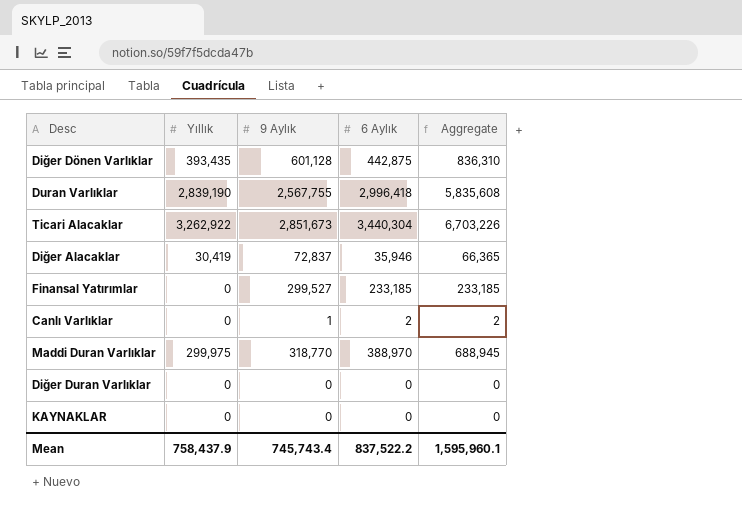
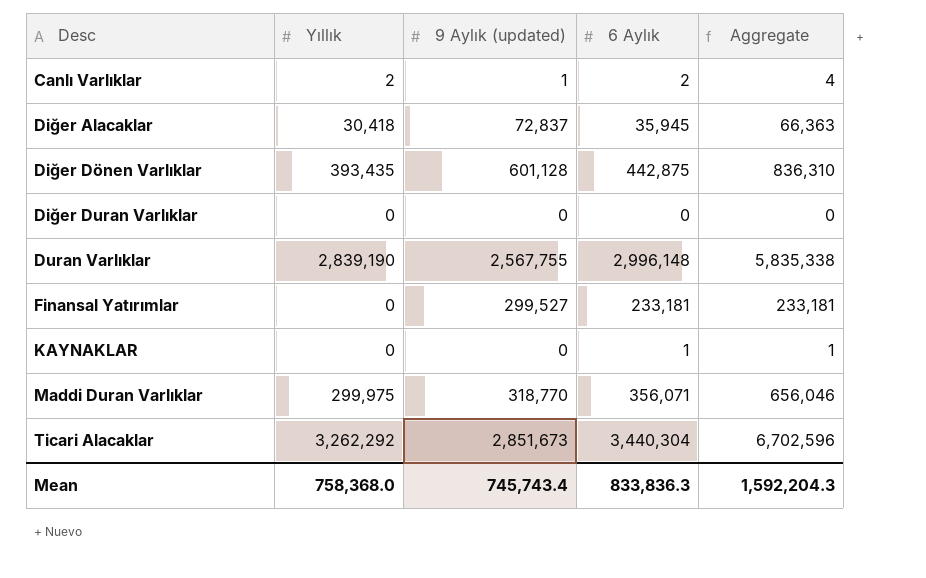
row order: none -> Desc ascending
column name: 9 Aylık -> 9 Aylık (updated)
Canlı Varlıklar | Yıllık: 0 -> 2
Canlı Varlıklar | Aggregate: 2 -> 4
Diğer Alacaklar | Yıllık: 30,419 -> 30,418
Diğer Alacaklar | 6 Aylık: 35,946 -> 35,945
Diğer Alacaklar | Aggregate: 66,365 -> 66,363
Duran Varlıklar | 6 Aylık: 2,996,418 -> 2,996,148
Duran Varlıklar | Aggregate: 5,835,608 -> 5,835,338
Finansal Yatırımlar | 6 Aylık: 233,185 -> 233,181
Finansal Yatırımlar | Aggregate: 233,185 -> 233,181
KAYNAKLAR | 6 Aylık: 0 -> 1
KAYNAKLAR | Aggregate: 0 -> 1
Maddi Duran Varlıklar | 6 Aylık: 388,970 -> 356,071
Maddi Duran Varlıklar | Aggregate: 688,945 -> 656,046
Ticari Alacaklar | Yıllık: 3,262,922 -> 3,262,292
Ticari Alacaklar | Aggregate: 6,703,226 -> 6,702,596
Mean | Yıllık: 758,437.9 -> 758,368.0
Mean | 6 Aylık: 837,522.2 -> 833,836.3
Mean | Aggregate: 1,595,960.1 -> 1,592,204.3

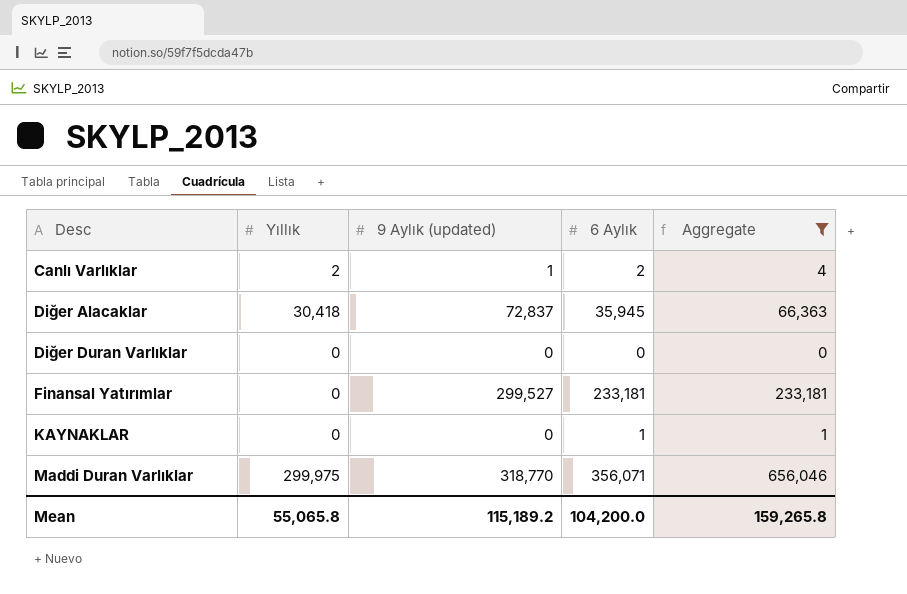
filter: none -> Aggregate <= 656,046
Mean | Yıllık: 758,368.0 -> 55,065.8
Mean | 9 Aylık (updated): 745,743.4 -> 115,189.2
Mean | 6 Aylık: 833,836.3 -> 104,200.0
Mean | Aggregate: 1,592,204.3 -> 159,265.8

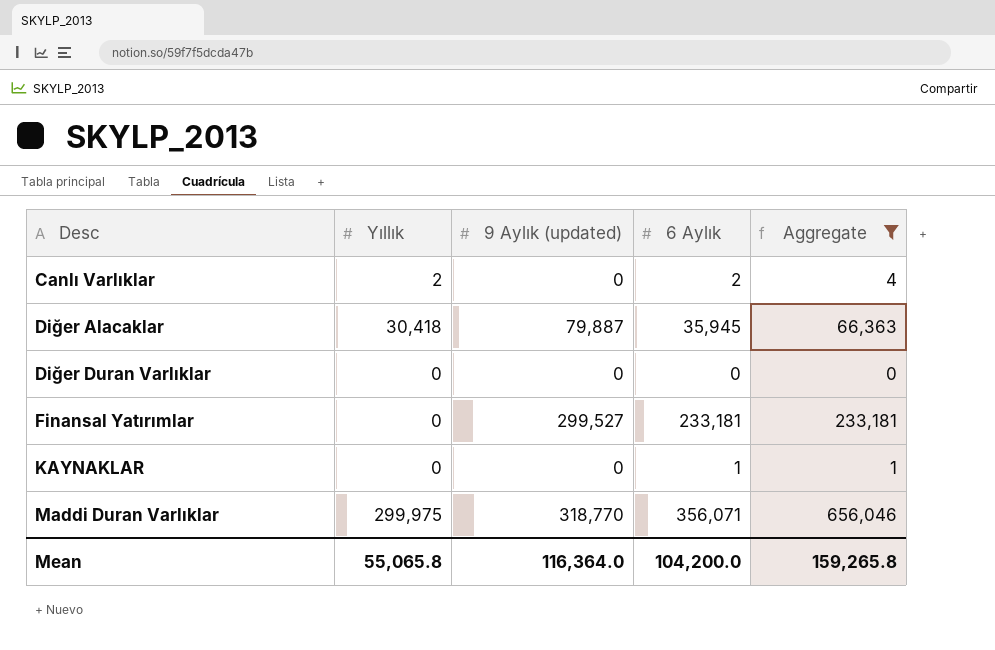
Canlı Varlıklar | 9 Aylık (updated): 1 -> 0
Diğer Alacaklar | 9 Aylık (updated): 72,837 -> 79,887
Mean | 9 Aylık (updated): 115,189.2 -> 116,364.0

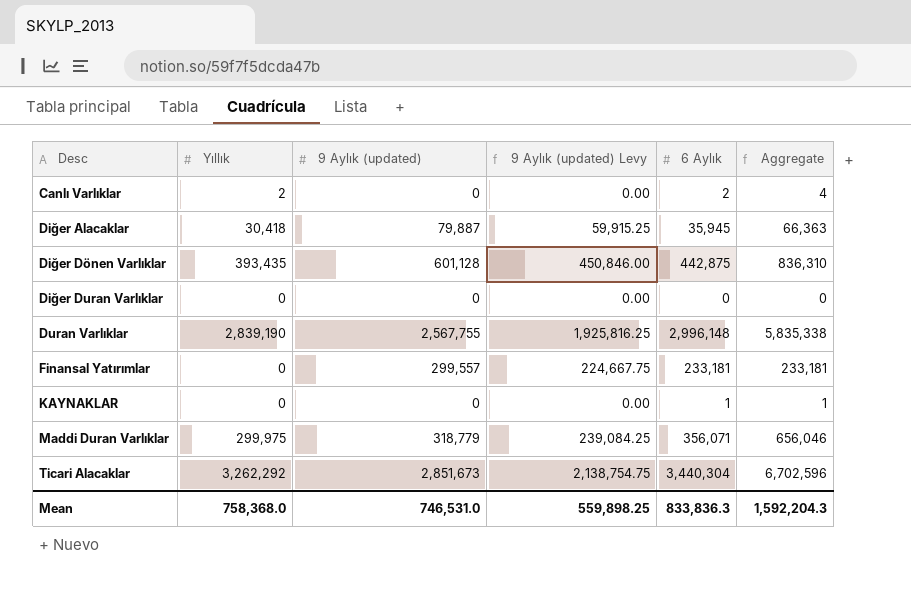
filter: Aggregate <= 656,046 -> none
column 9 Aylık (updated) Levy | formula: none -> [9 Aylık (updated)] * 0.75
Finansal Yatırımlar | 9 Aylık (updated): 299,527 -> 299,557
Maddi Duran Varlıklar | 9 Aylık (updated): 318,770 -> 318,779
Mean | Yıllık: 55,065.8 -> 758,368.0
Mean | 9 Aylık (updated): 116,364.0 -> 746,531.0
Mean | 6 Aylık: 104,200.0 -> 833,836.3
Mean | Aggregate: 159,265.8 -> 1,592,204.3

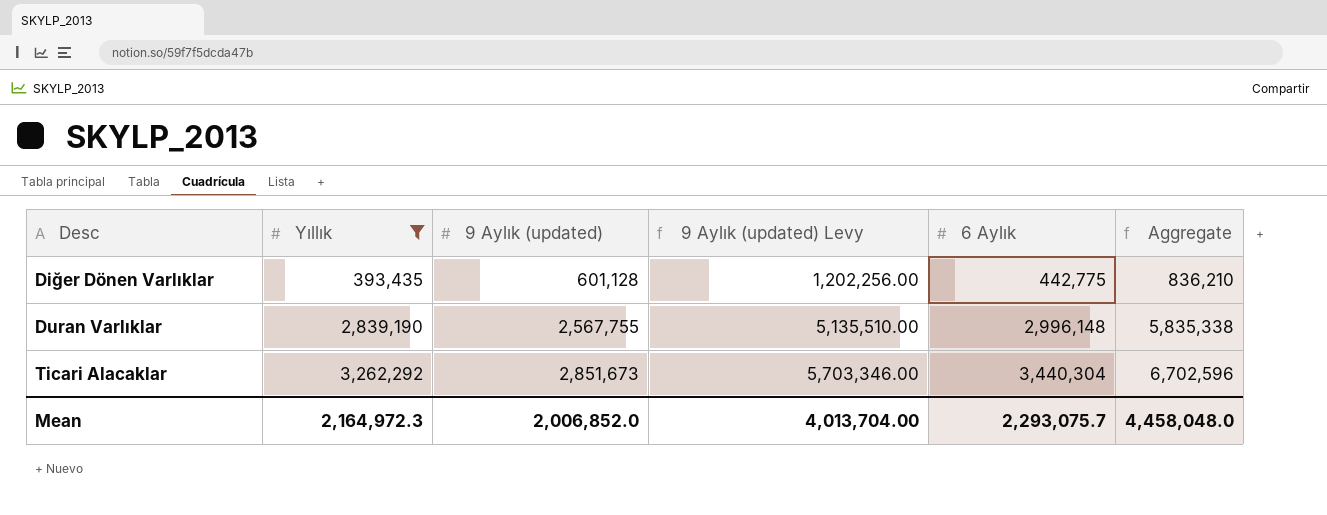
filter: none -> Yıllık >= 393,435
column 9 Aylık (updated) Levy | formula: [9 Aylık (updated)] * 0.75 -> [9 Aylık (updated)] * 2
Diğer Dönen Varlıklar | 6 Aylık: 442,875 -> 442,775
Diğer Dönen Varlıklar | Aggregate: 836,310 -> 836,210
Mean | Yıllık: 758,368.0 -> 2,164,972.3
Mean | 9 Aylık (updated): 746,531.0 -> 2,006,852.0
Mean | 9 Aylık (updated) Levy: 559,898.25 -> 4,013,704.00
Mean | 6 Aylık: 833,836.3 -> 2,293,075.7
Mean | Aggregate: 1,592,204.3 -> 4,458,048.0

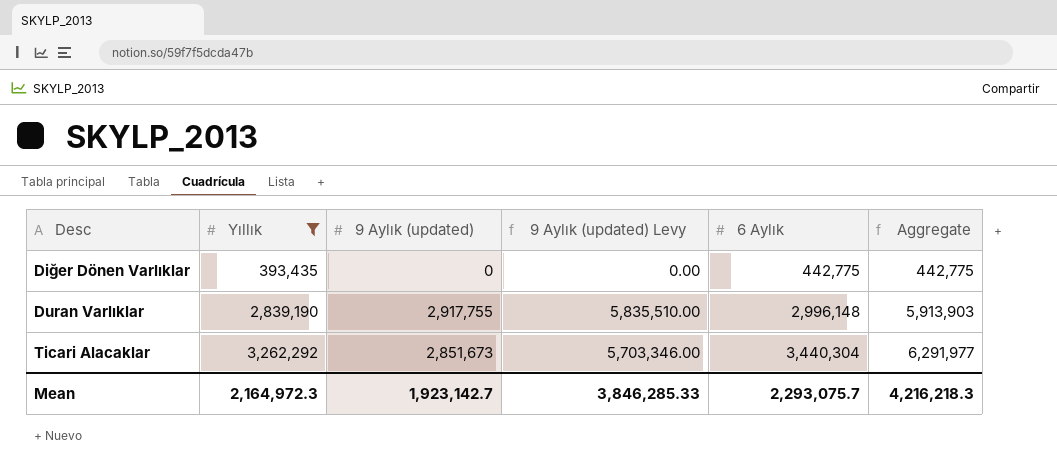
column Aggregate | formula: [Yıllık] + [6 Aylık] -> [9 Aylık (updated)] + [6 Aylık]
Diğer Dönen Varlıklar | 9 Aylık (updated): 601,128 -> 0
Diğer Dönen Varlıklar | 9 Aylık (updated) Levy: 1,202,256.00 -> 0.00
Duran Varlıklar | 9 Aylık (updated): 2,567,755 -> 2,917,755
Duran Varlıklar | 9 Aylık (updated) Levy: 5,135,510.00 -> 5,835,510.00
Mean | 9 Aylık (updated): 2,006,852.0 -> 1,923,142.7
Mean | 9 Aylık (updated) Levy: 4,013,704.00 -> 3,846,285.33
Mean | Aggregate: 4,458,048.0 -> 4,216,218.3

